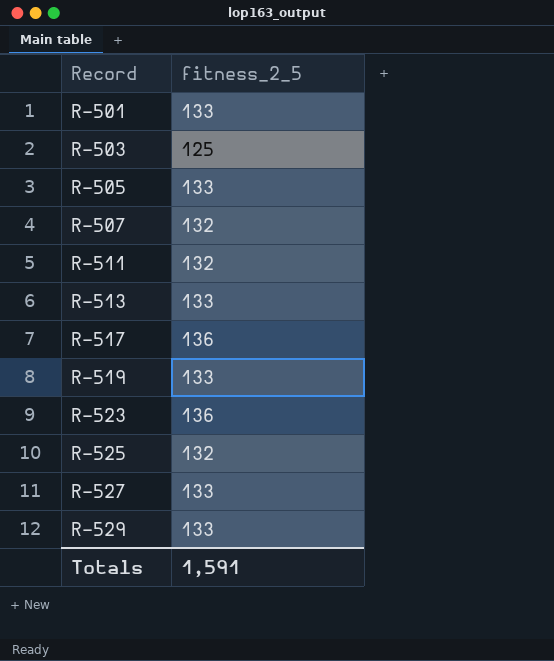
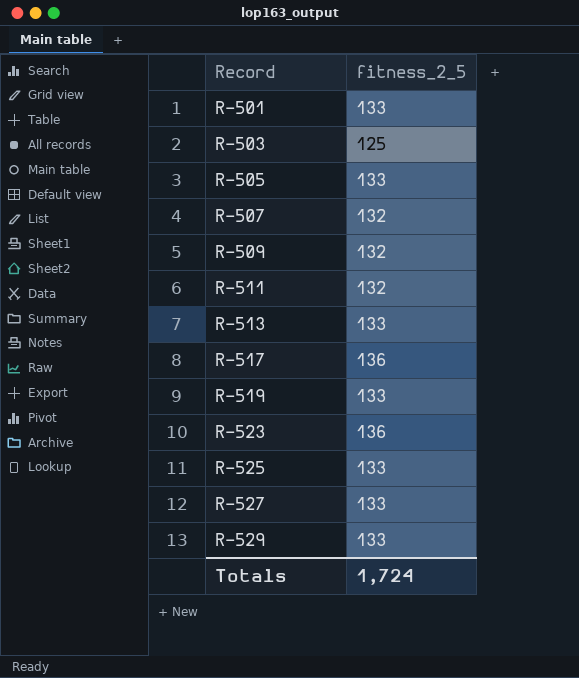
row R-509: none -> 132
R-525 | fitness_2_5: 132 -> 133
Totals | fitness_2_5: 1,591 -> 1,724

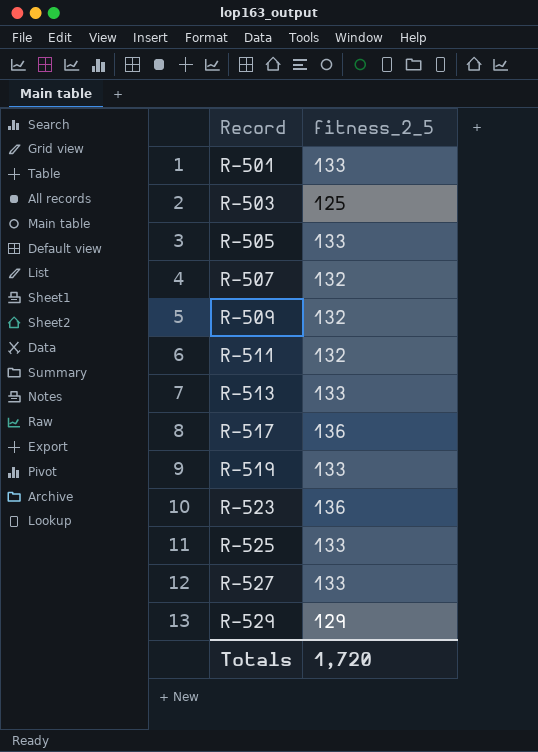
R-529 | fitness_2_5: 133 -> 129
Totals | fitness_2_5: 1,724 -> 1,720

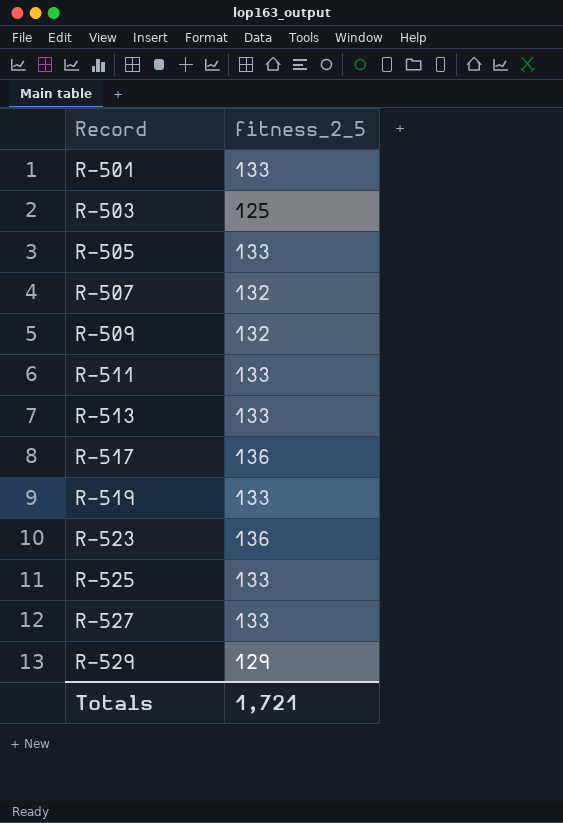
R-511 | fitness_2_5: 132 -> 133
Totals | fitness_2_5: 1,720 -> 1,721

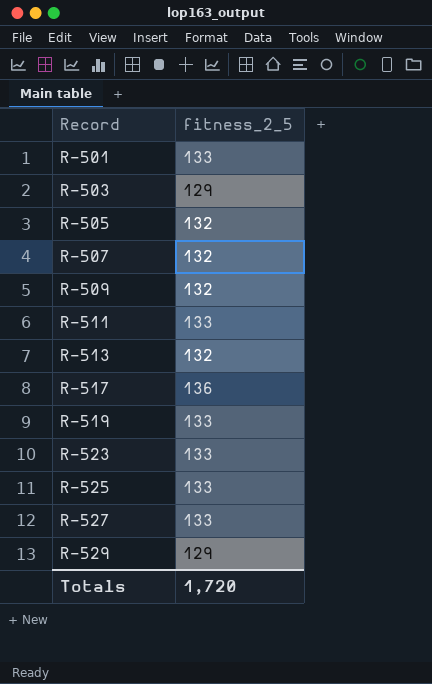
R-503 | fitness_2_5: 125 -> 129
R-505 | fitness_2_5: 133 -> 132
R-513 | fitness_2_5: 133 -> 132
R-523 | fitness_2_5: 136 -> 133
Totals | fitness_2_5: 1,721 -> 1,720

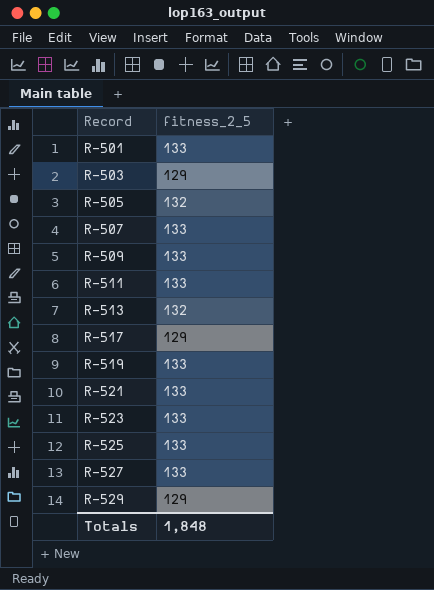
R-507 | fitness_2_5: 132 -> 133
R-509 | fitness_2_5: 132 -> 133
R-517 | fitness_2_5: 136 -> 129
row R-521: none -> 133
Totals | fitness_2_5: 1,720 -> 1,848

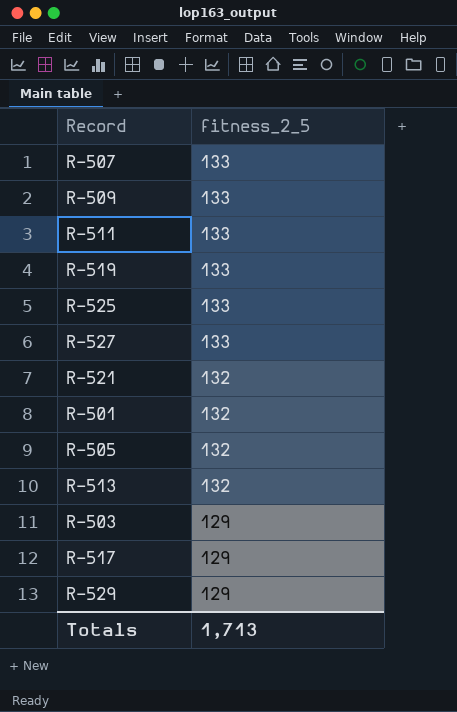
row order: Record ascending -> fitness_2_5 descending
row R-523: 133 -> none
R-521 | fitness_2_5: 133 -> 132
R-501 | fitness_2_5: 133 -> 132
Totals | fitness_2_5: 1,848 -> 1,713

